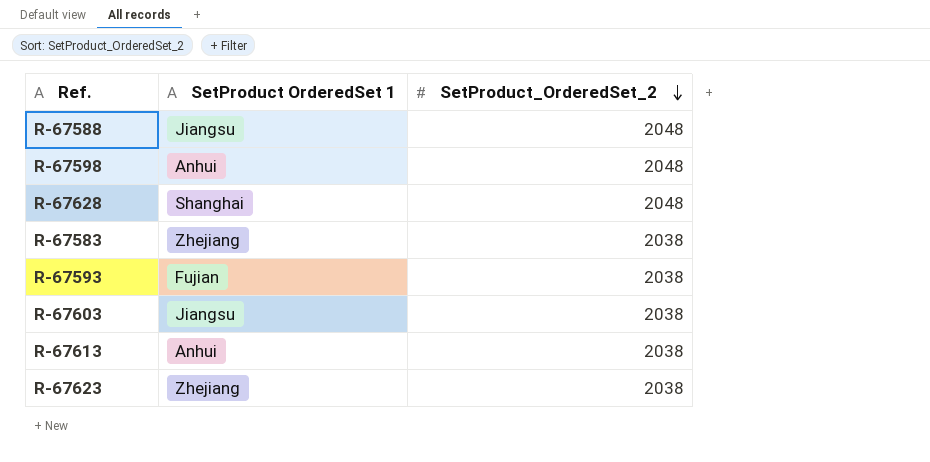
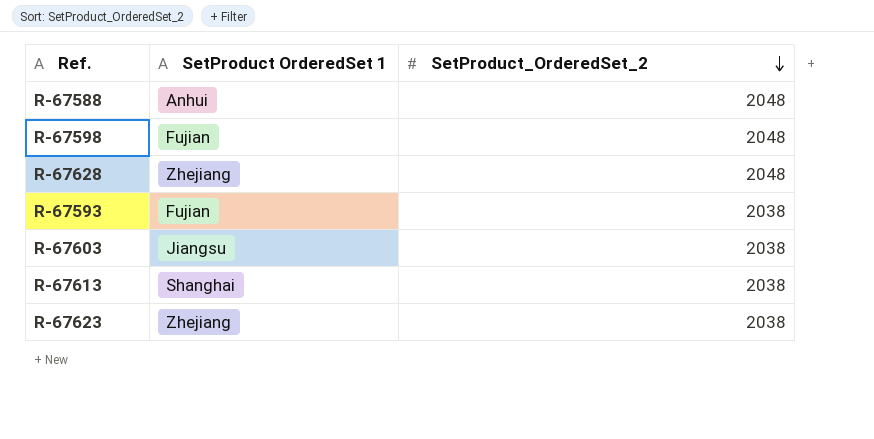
row R-67583: Zhejiang | 2038 -> none
R-67588 | SetProduct OrderedSet 1: Jiangsu -> Anhui
R-67598 | SetProduct OrderedSet 1: Anhui -> Fujian
R-67628 | SetProduct OrderedSet 1: Shanghai -> Zhejiang
R-67613 | SetProduct OrderedSet 1: Anhui -> Shanghai

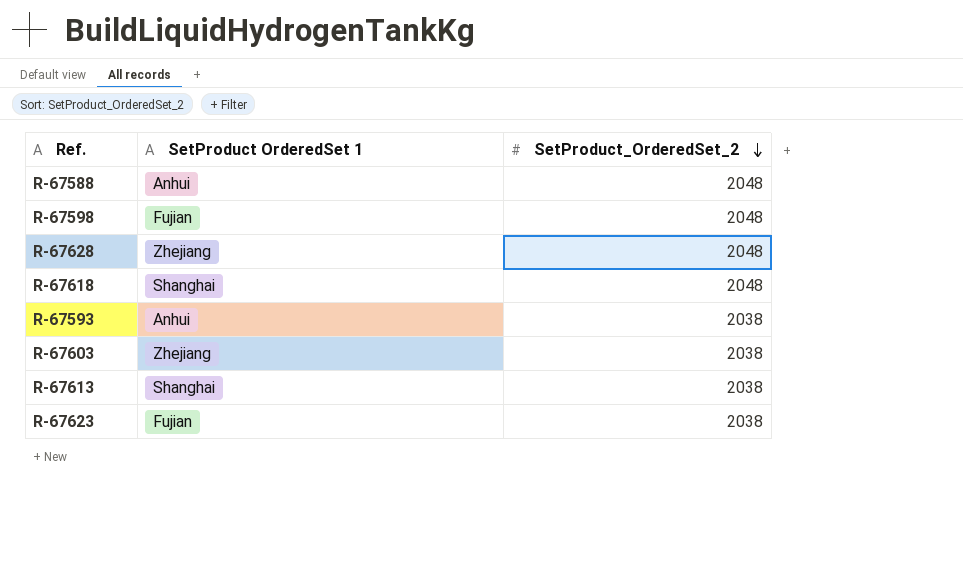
row R-67618: none -> Shanghai | 2048
R-67593 | SetProduct OrderedSet 1: Fujian -> Anhui
R-67603 | SetProduct OrderedSet 1: Jiangsu -> Zhejiang
R-67623 | SetProduct OrderedSet 1: Zhejiang -> Fujian

